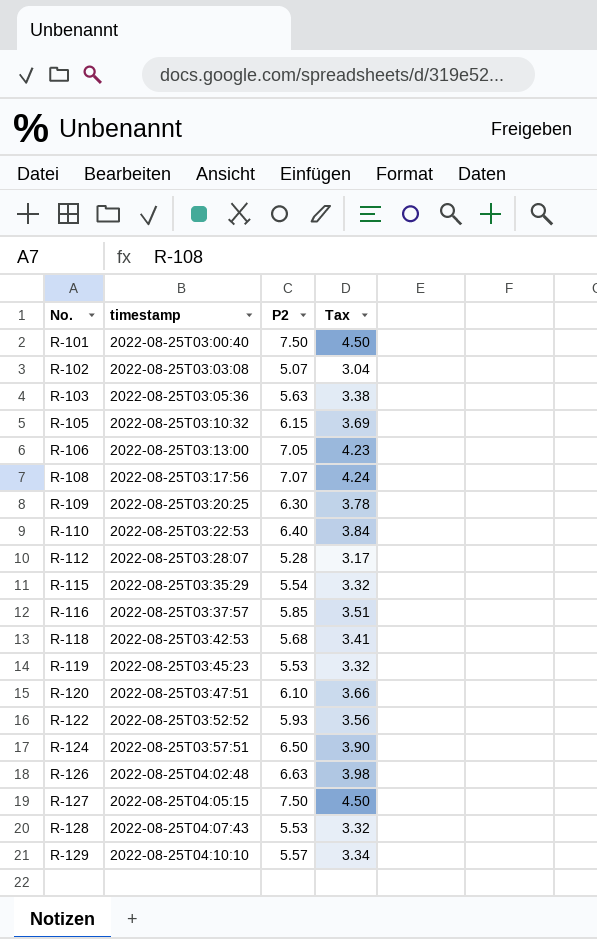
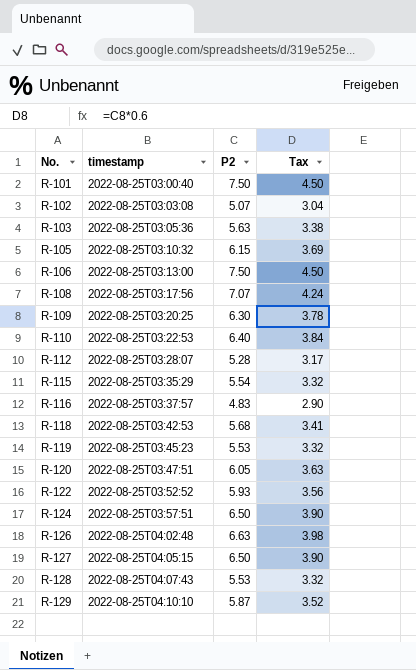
R-106 | P2: 7.05 -> 7.50
R-106 | Tax: 4.23 -> 4.50
R-116 | P2: 5.85 -> 4.83
R-116 | Tax: 3.51 -> 2.90
R-120 | P2: 6.10 -> 6.05
R-120 | Tax: 3.66 -> 3.63
R-127 | P2: 7.50 -> 6.50
R-127 | Tax: 4.50 -> 3.90
R-129 | P2: 5.57 -> 5.87
R-129 | Tax: 3.34 -> 3.52

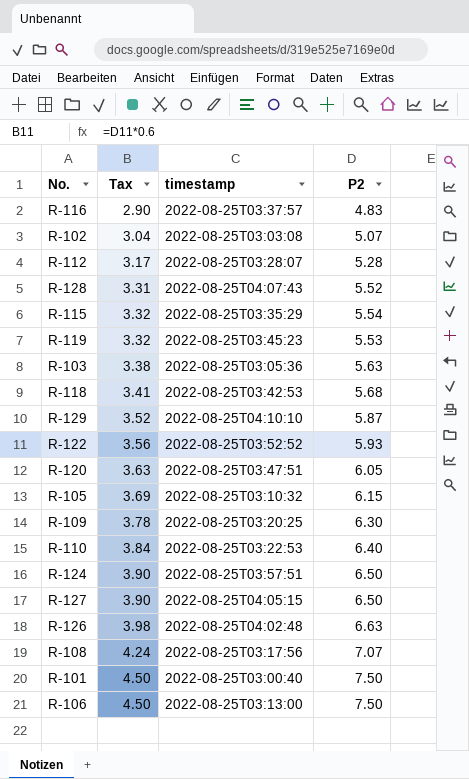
row order: No. ascending -> Tax ascending
column Tax | position: 4 -> 2
R-128 | Tax: 3.32 -> 3.31
R-128 | P2: 5.53 -> 5.52

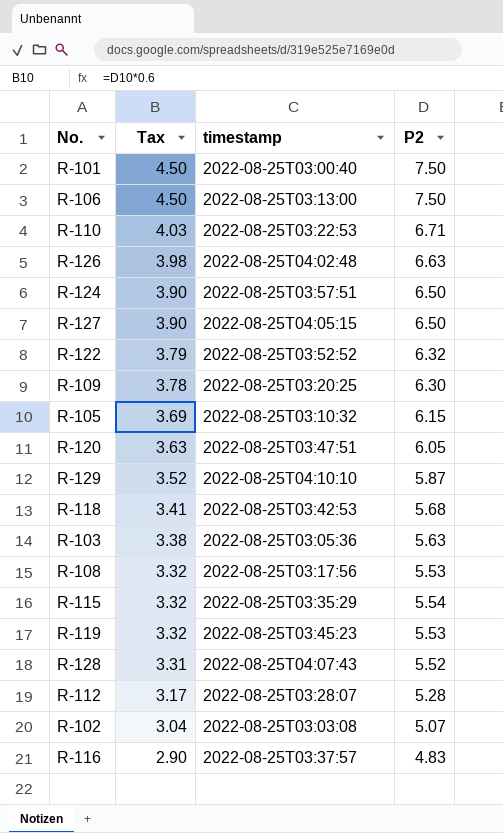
row order: Tax ascending -> Tax descending
R-110 | Tax: 3.84 -> 4.03
R-110 | P2: 6.40 -> 6.71
R-122 | Tax: 3.56 -> 3.79
R-122 | P2: 5.93 -> 6.32
R-108 | Tax: 4.24 -> 3.32
R-108 | P2: 7.07 -> 5.53

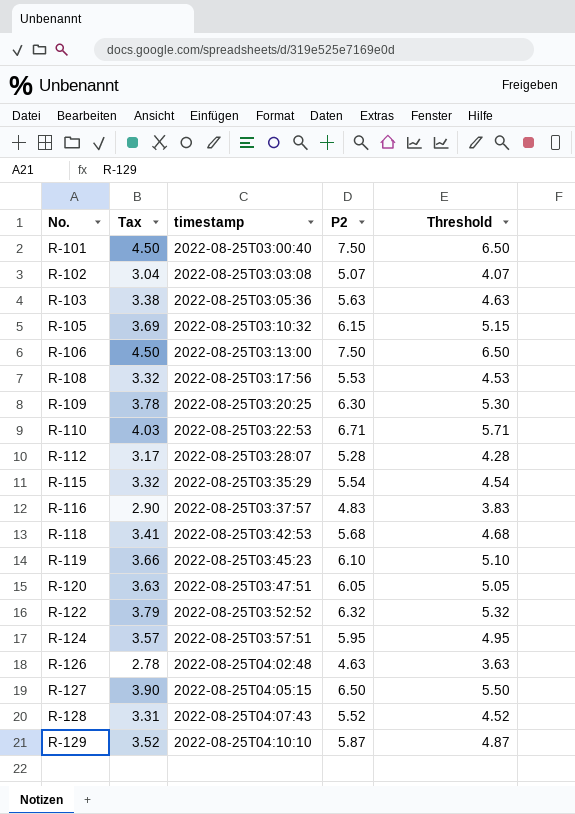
row order: Tax descending -> No. ascending
column Threshold | formula: none -> [P2] - 1
R-119 | Tax: 3.32 -> 3.66
R-119 | P2: 5.53 -> 6.10
R-124 | Tax: 3.90 -> 3.57
R-124 | P2: 6.50 -> 5.95
R-126 | Tax: 3.98 -> 2.78
R-126 | P2: 6.63 -> 4.63

